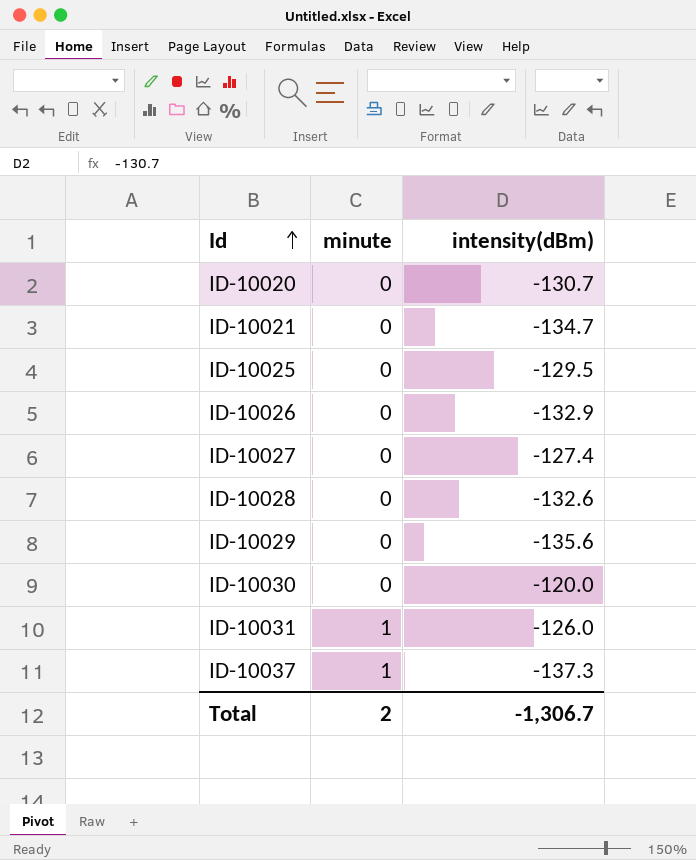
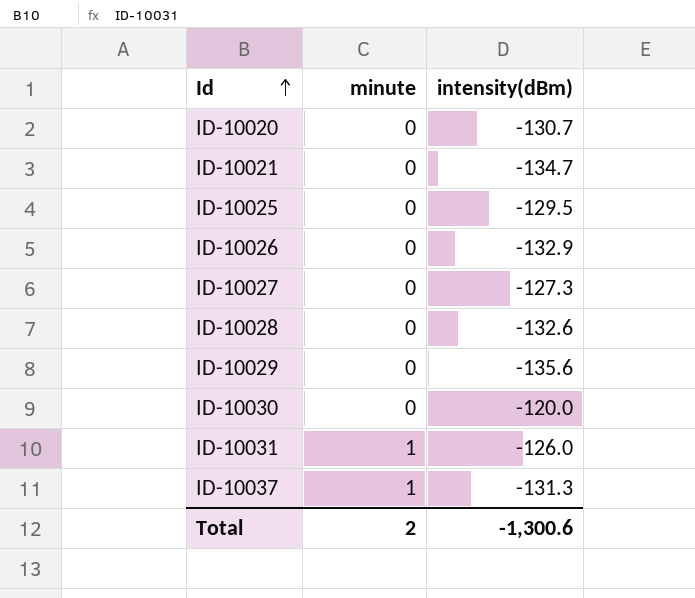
ID-10027 | intensity(dBm): -127.4 -> -127.3
ID-10037 | intensity(dBm): -137.3 -> -131.3
Total | intensity(dBm): -1,306.7 -> -1,300.6

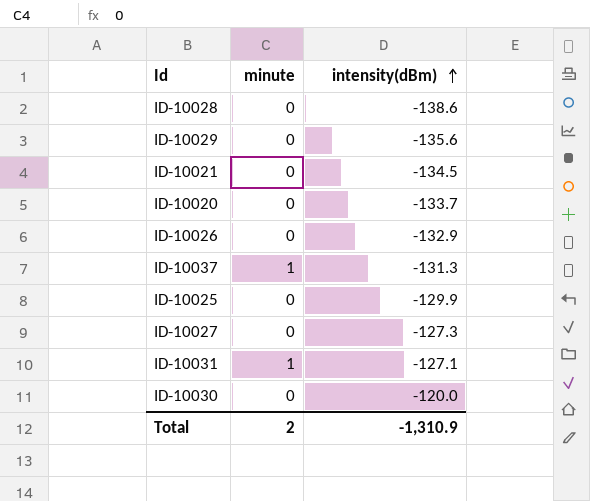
row order: Id ascending -> intensity(dBm) ascending
ID-10028 | intensity(dBm): -132.6 -> -138.6
ID-10021 | intensity(dBm): -134.7 -> -134.5
ID-10020 | intensity(dBm): -130.7 -> -133.7
ID-10025 | intensity(dBm): -129.5 -> -129.9
ID-10031 | intensity(dBm): -126.0 -> -127.1
Total | intensity(dBm): -1,300.6 -> -1,310.9

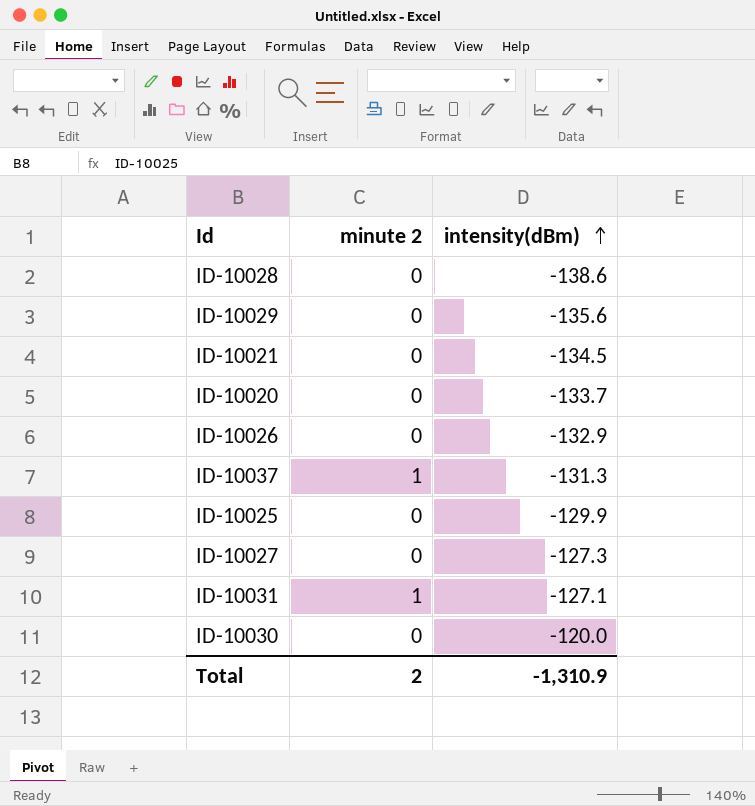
column name: minute -> minute 2

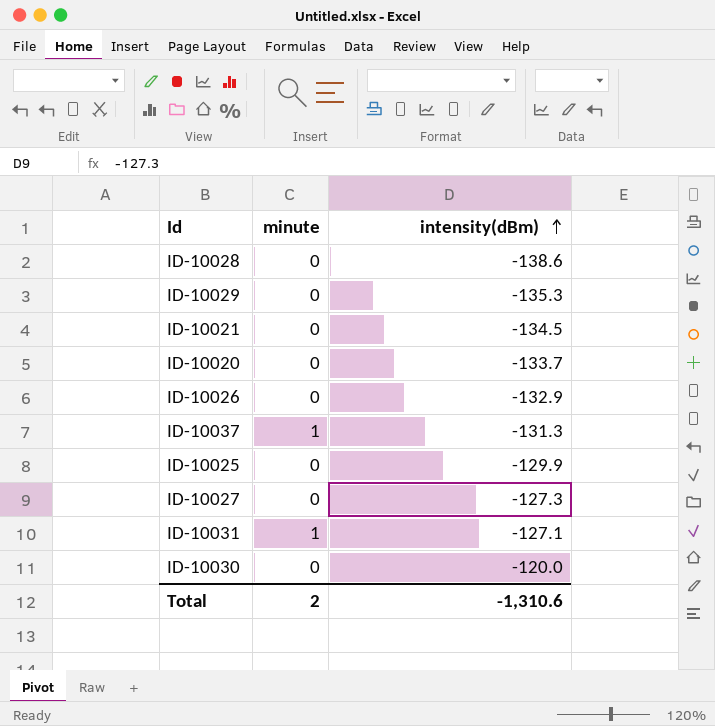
column name: minute 2 -> minute
ID-10029 | intensity(dBm): -135.6 -> -135.3
Total | intensity(dBm): -1,310.9 -> -1,310.6

